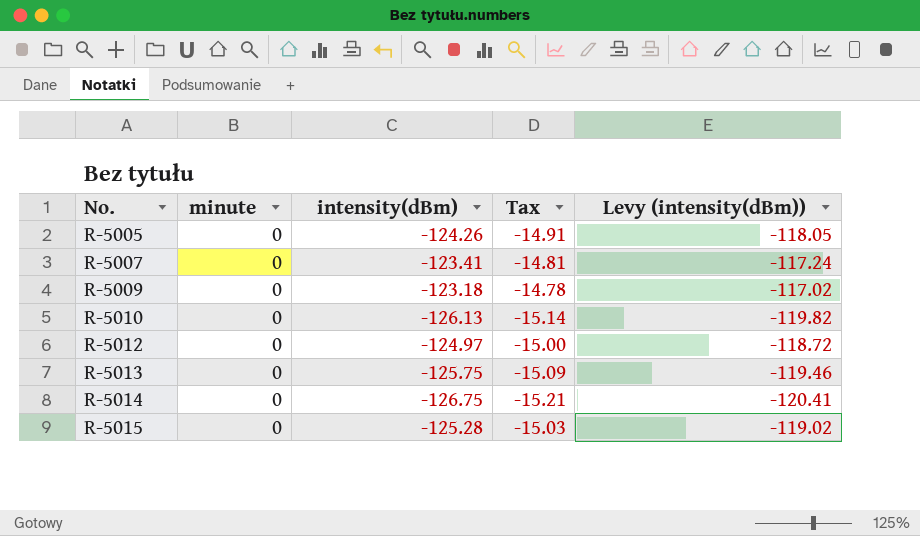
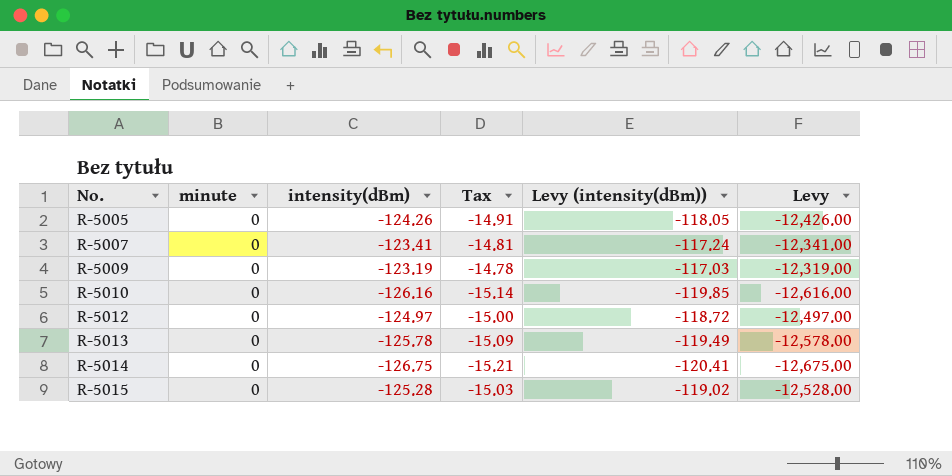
column Levy | formula: none -> [intensity(dBm)] * 100
R-5009 | intensity(dBm): -123.18 -> -123.19
R-5009 | Levy (intensity(dBm)): -117.02 -> -117.03
R-5010 | intensity(dBm): -126.13 -> -126.16
R-5010 | Levy (intensity(dBm)): -119.82 -> -119.85
R-5013 | intensity(dBm): -125.75 -> -125.78
R-5013 | Levy (intensity(dBm)): -119.46 -> -119.49

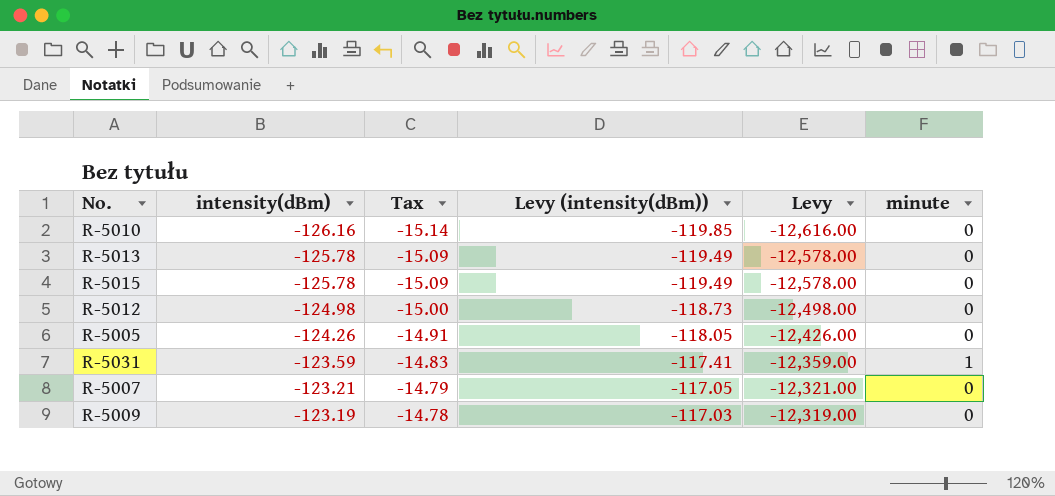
row order: No. ascending -> intensity(dBm) ascending
column minute | position: 2 -> 6
row R-5014: 0 | -126.75 | -15.21 | -120.41 | -12,675.00 -> none
R-5015 | intensity(dBm): -125.28 -> -125.78
R-5015 | Tax: -15.03 -> -15.09
R-5015 | Levy (intensity(dBm)): -119.02 -> -119.49
R-5015 | Levy: -12,528.00 -> -12,578.00
R-5012 | intensity(dBm): -124.97 -> -124.98
R-5012 | Levy (intensity(dBm)): -118.72 -> -118.73
R-5012 | Levy: -12,497.00 -> -12,498.00
row R-5031: none -> -123.59 | -14.83 | -117.41 | -12,359.00 | 1
R-5007 | intensity(dBm): -123.41 -> -123.21
R-5007 | Tax: -14.81 -> -14.79
R-5007 | Levy (intensity(dBm)): -117.24 -> -117.05
R-5007 | Levy: -12,341.00 -> -12,321.00

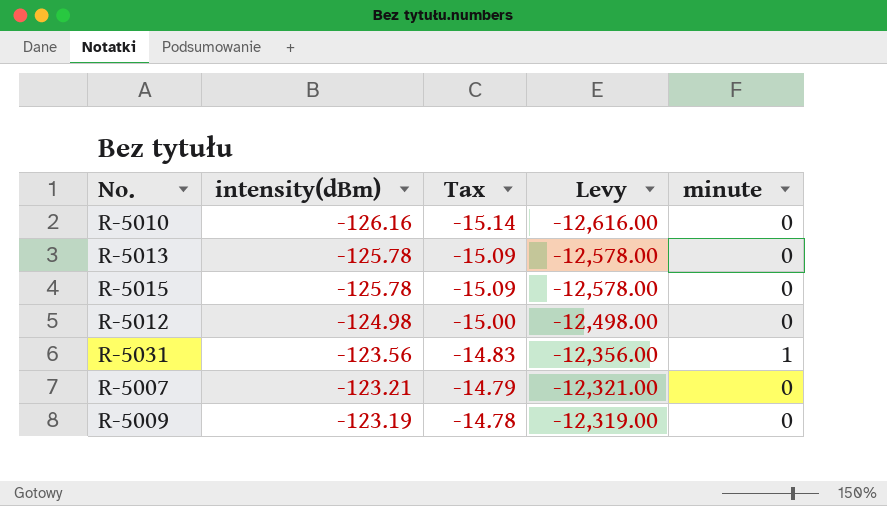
column Levy (intensity(dBm)) | formula: [intensity(dBm)] * 0.95 -> none
row R-5005: -124.26 | -14.91 | -118.05 | -12,426.00 | 0 -> none
R-5031 | intensity(dBm): -123.59 -> -123.56
R-5031 | Levy: -12,359.00 -> -12,356.00

